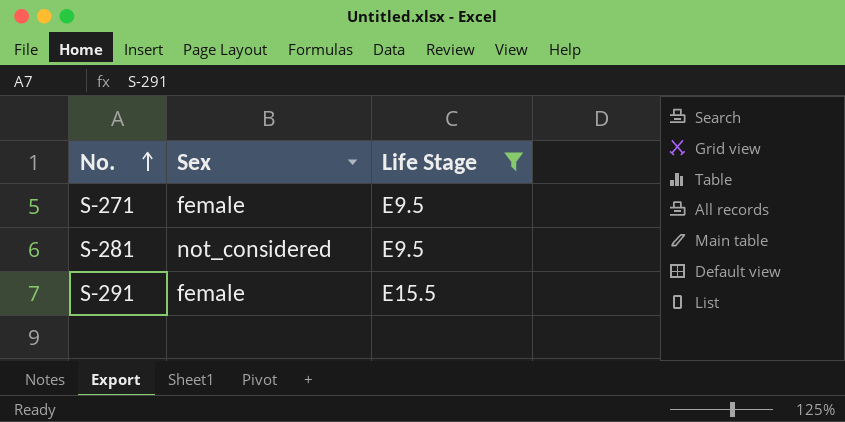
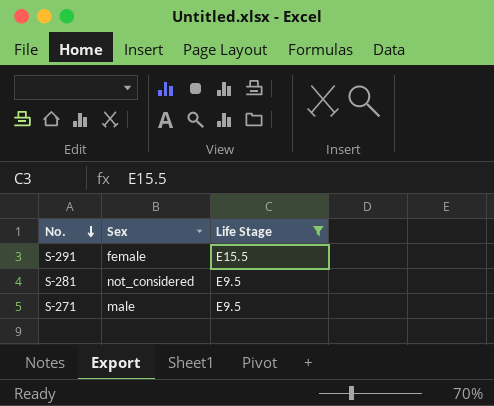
row order: No. ascending -> No. descending
S-271 | Sex: female -> male

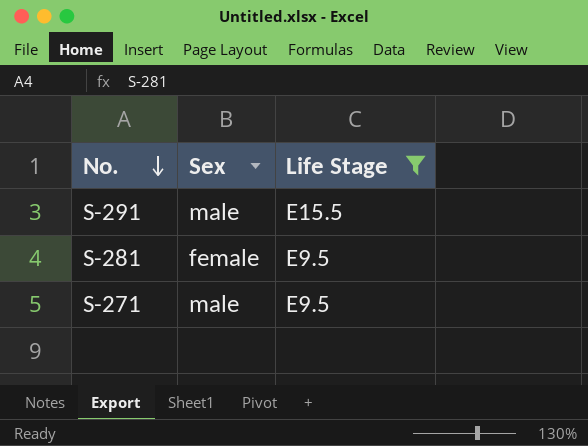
S-291 | Sex: female -> male
S-281 | Sex: not_considered -> female

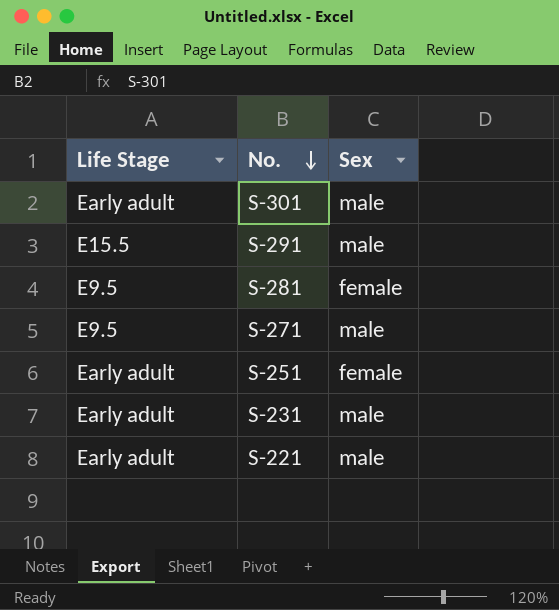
filter: Life Stage != Early adult -> none
column Life Stage | position: 3 -> 1

